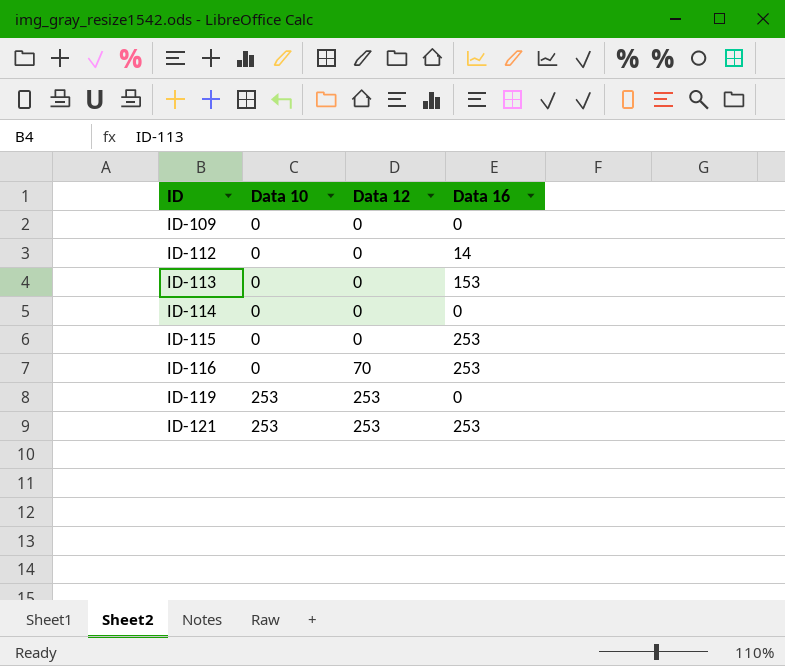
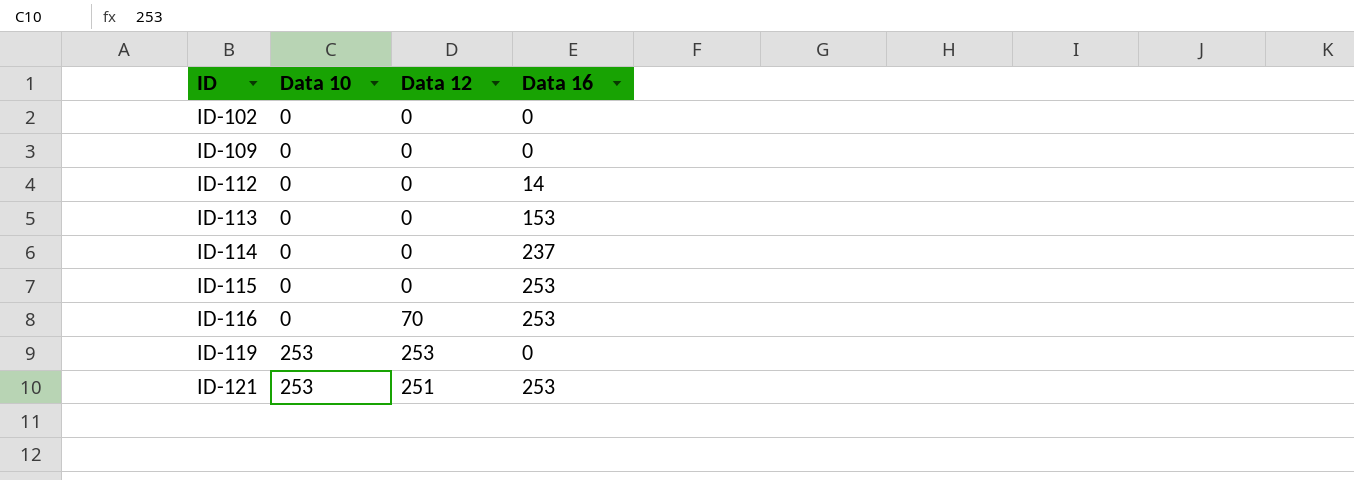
row ID-102: none -> 0 | 0 | 0
ID-114 | Data 16: 0 -> 237
ID-121 | Data 12: 253 -> 251

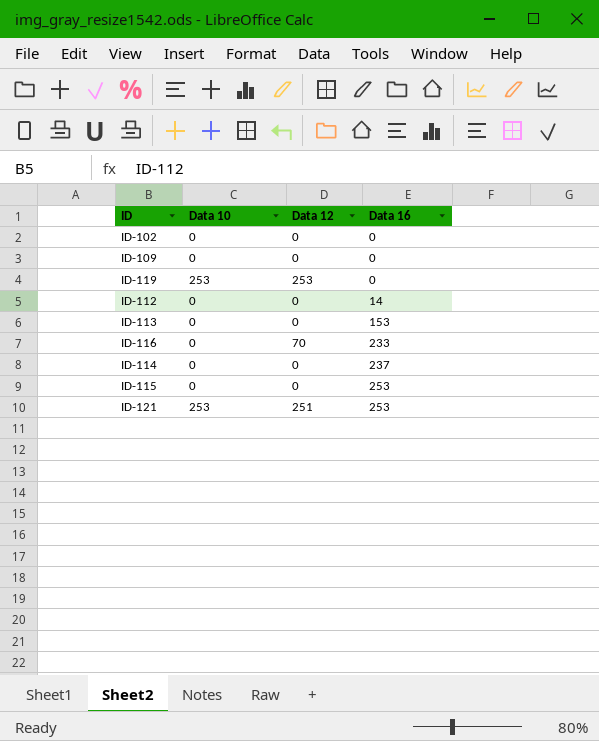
row order: ID ascending -> Data 16 ascending
ID-116 | Data 16: 253 -> 233

